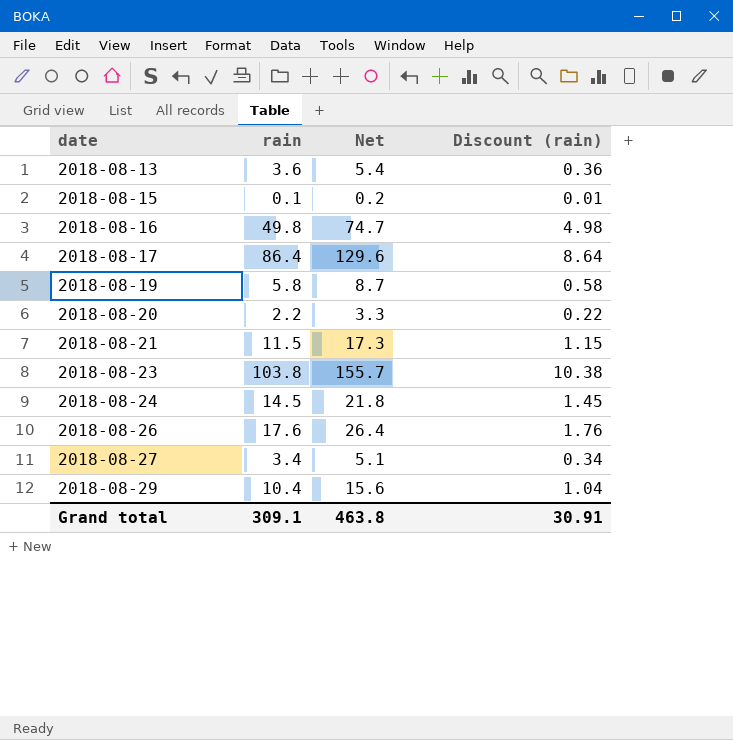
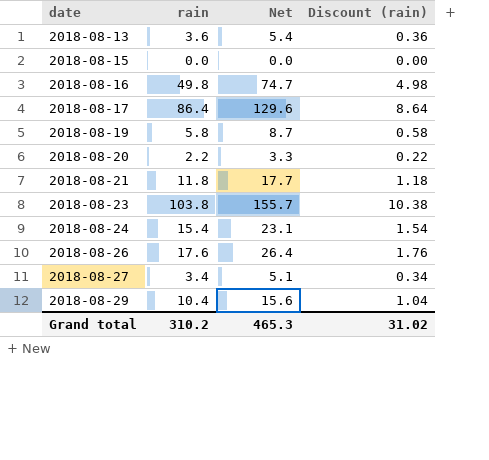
2018-08-15 | rain: 0.1 -> 0.0
2018-08-15 | Net: 0.2 -> 0.0
2018-08-15 | Discount (rain): 0.01 -> 0.00
2018-08-21 | rain: 11.5 -> 11.8
2018-08-21 | Net: 17.3 -> 17.7
2018-08-21 | Discount (rain): 1.15 -> 1.18
2018-08-24 | rain: 14.5 -> 15.4
2018-08-24 | Net: 21.8 -> 23.1
2018-08-24 | Discount (rain): 1.45 -> 1.54
Grand total | rain: 309.1 -> 310.2
Grand total | Net: 463.8 -> 465.3
Grand total | Discount (rain): 30.91 -> 31.02

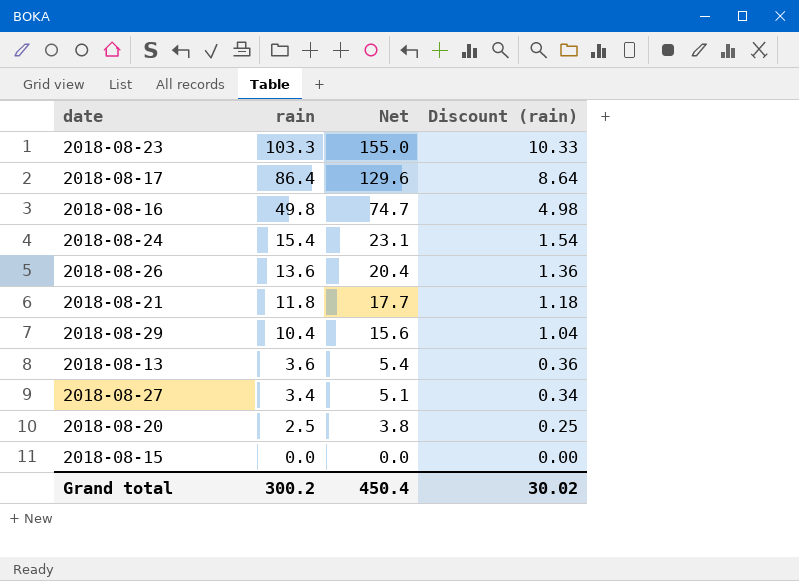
row order: date ascending -> rain descending
row 2018-08-19: 5.8 | 8.7 | 0.58 -> none
2018-08-23 | rain: 103.8 -> 103.3
2018-08-23 | Net: 155.7 -> 155.0
2018-08-23 | Discount (rain): 10.38 -> 10.33
2018-08-26 | rain: 17.6 -> 13.6
2018-08-26 | Net: 26.4 -> 20.4
2018-08-26 | Discount (rain): 1.76 -> 1.36
2018-08-20 | rain: 2.2 -> 2.5
2018-08-20 | Net: 3.3 -> 3.8
2018-08-20 | Discount (rain): 0.22 -> 0.25
Grand total | rain: 310.2 -> 300.2
Grand total | Net: 465.3 -> 450.4
Grand total | Discount (rain): 31.02 -> 30.02

